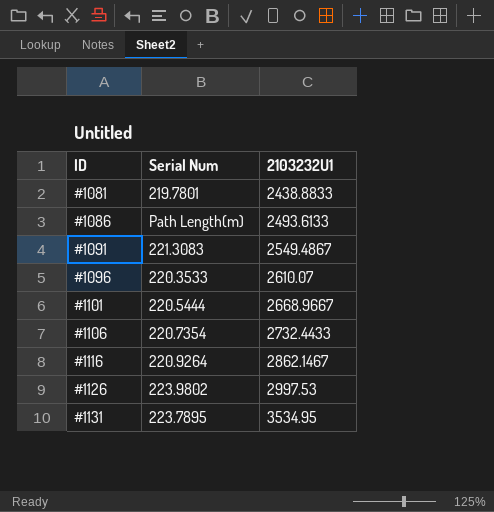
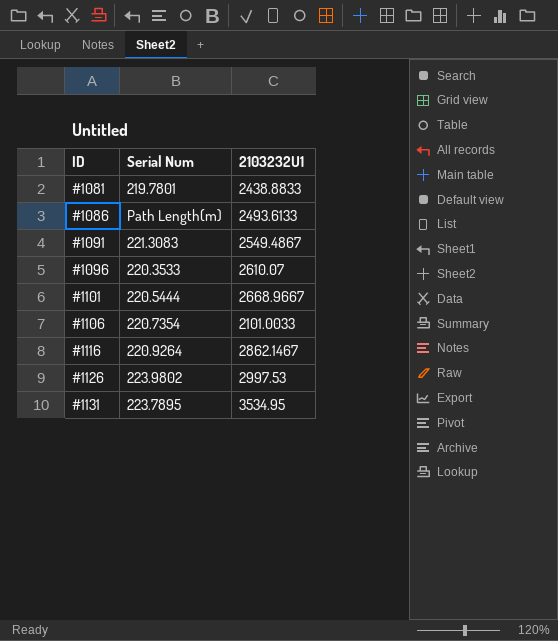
#1106 | 2103232U1: 2732.4433 -> 2101.0033

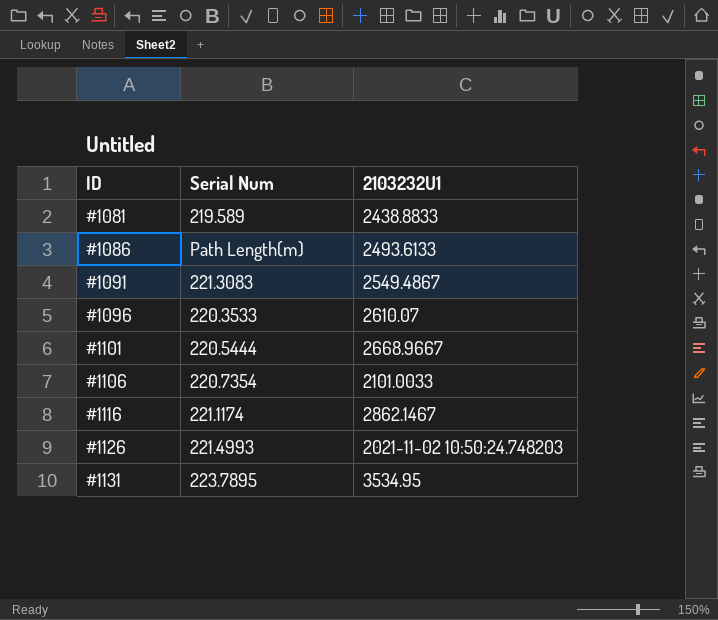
#1081 | Serial Num: 219.7801 -> 219.589
#1116 | Serial Num: 220.9264 -> 221.1174
#1126 | Serial Num: 223.9802 -> 221.4993
#1126 | 2103232U1: 2997.53 -> 2021-11-02 10:50:24.748203

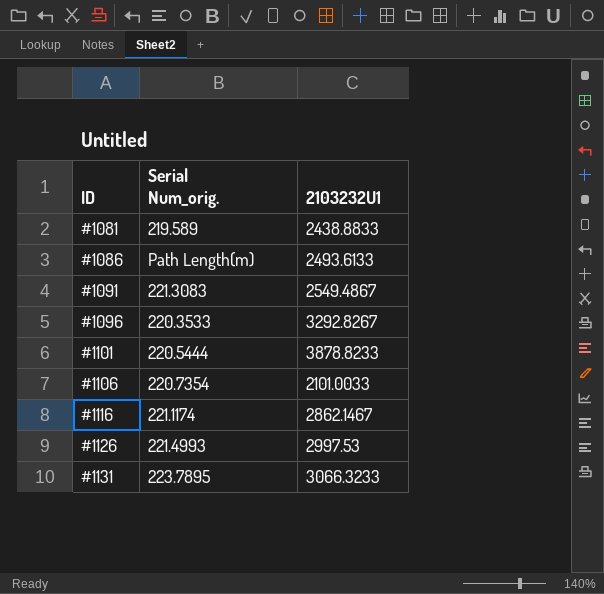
column name: Serial Num -> Serial Num_orig.
#1096 | 2103232U1: 2610.07 -> 3292.8267
#1101 | 2103232U1: 2668.9667 -> 3878.8233
#1126 | 2103232U1: 2021-11-02 10:50:24.748203 -> 2997.53
#1131 | 2103232U1: 3534.95 -> 3066.3233

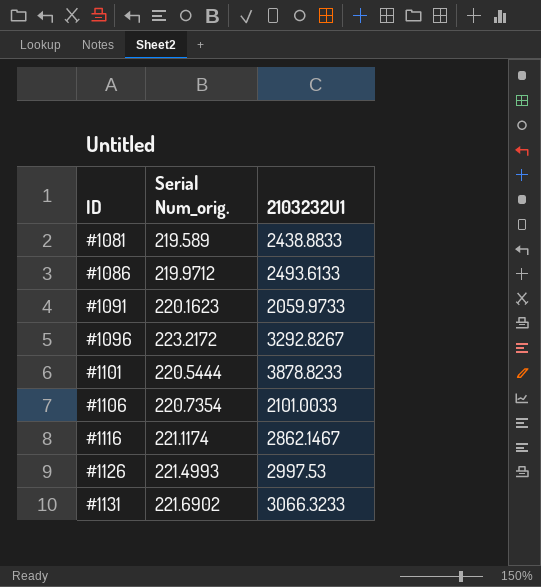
#1086 | Serial Num_orig.: Path Length(m) -> 219.9712
#1091 | Serial Num_orig.: 221.3083 -> 220.1623
#1091 | 2103232U1: 2549.4867 -> 2059.9733
#1096 | Serial Num_orig.: 220.3533 -> 223.2172
#1131 | Serial Num_orig.: 223.7895 -> 221.6902

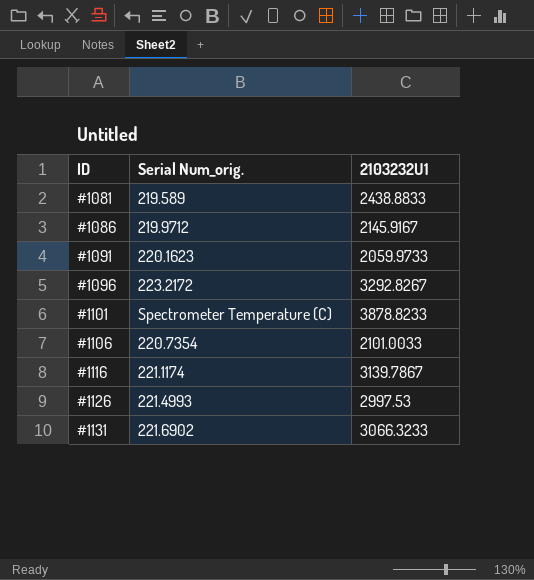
#1086 | 2103232U1: 2493.6133 -> 2145.9167
#1101 | Serial Num_orig.: 220.5444 -> Spectrometer Temperature (C)
#1116 | 2103232U1: 2862.1467 -> 3139.7867

